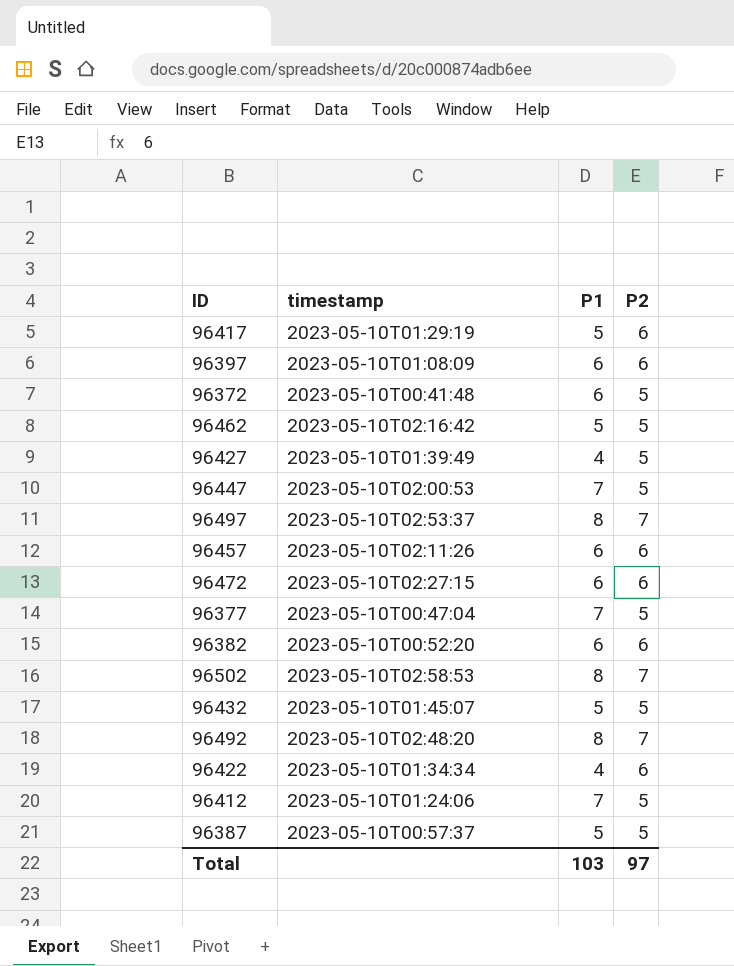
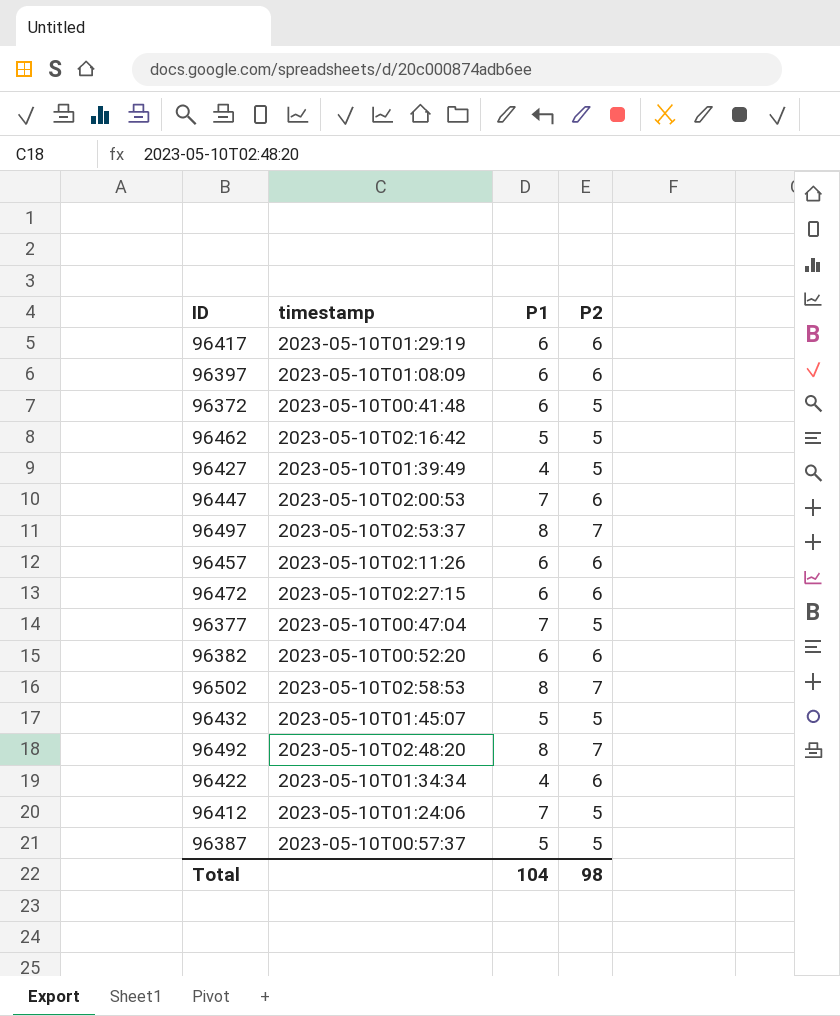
96417 | P1: 5 -> 6
96447 | P2: 5 -> 6
Total | P1: 103 -> 104
Total | P2: 97 -> 98

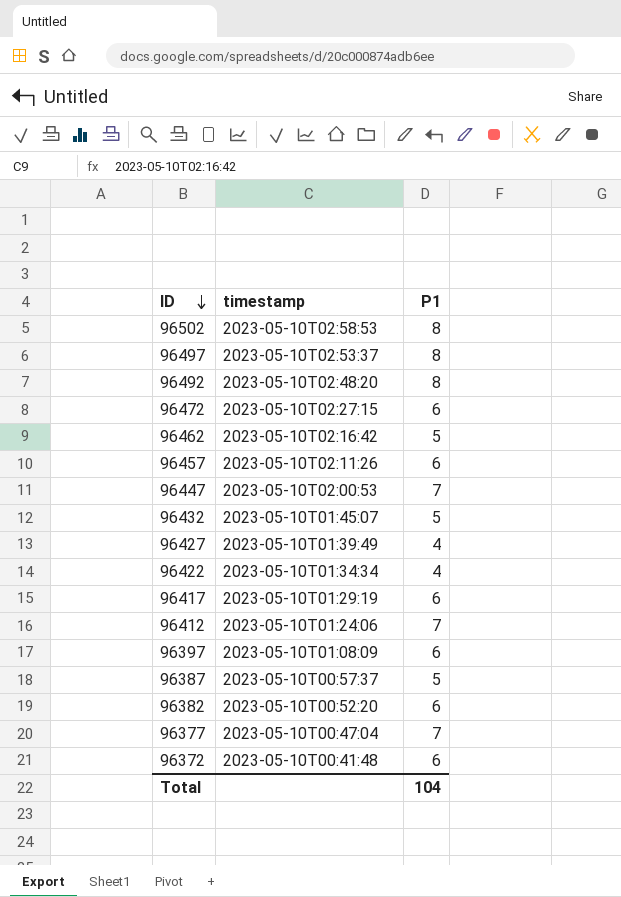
row order: none -> ID descending
column P2 | position: 4 -> none

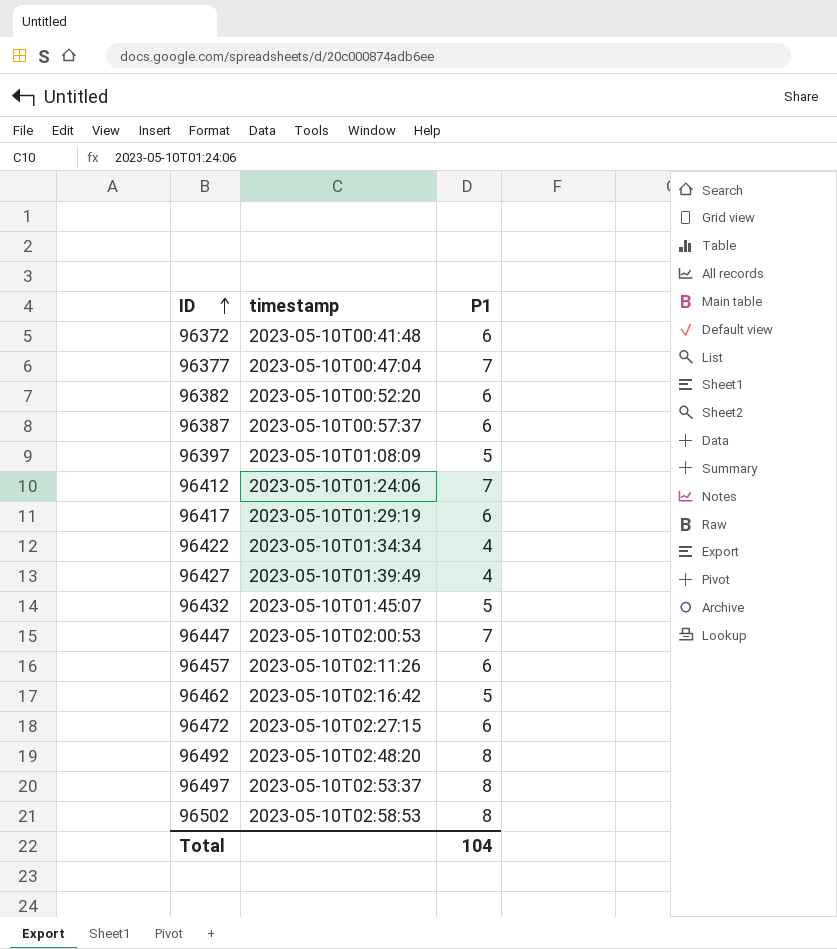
row order: ID descending -> ID ascending
96387 | P1: 5 -> 6
96397 | P1: 6 -> 5

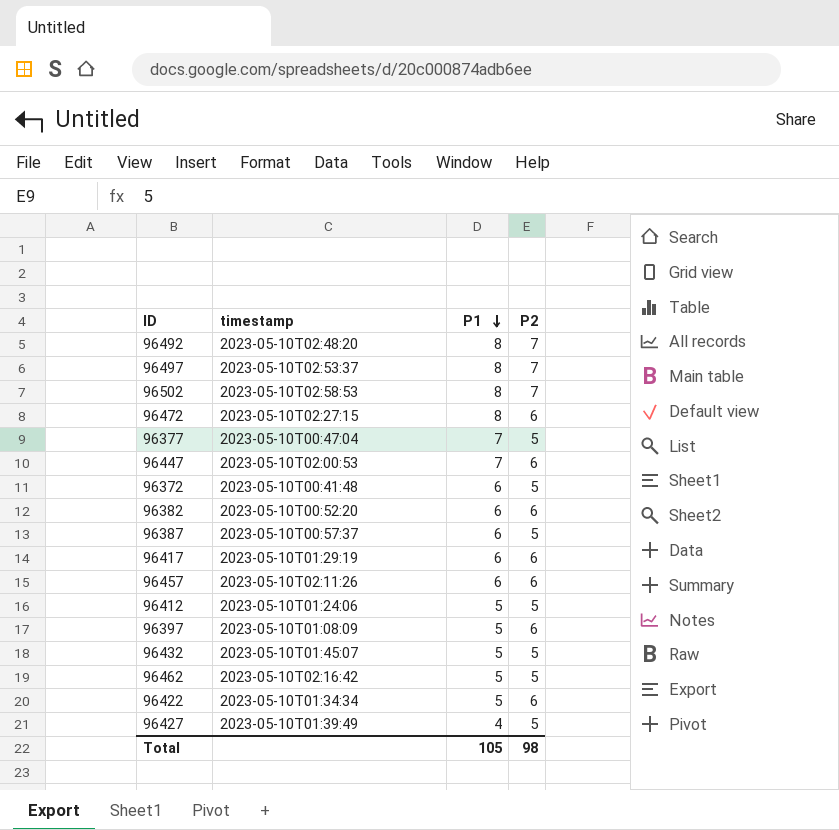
row order: ID ascending -> P1 descending
column P2 | position: none -> 4
96472 | P1: 6 -> 8
96412 | P1: 7 -> 5
96422 | P1: 4 -> 5
Total | P1: 104 -> 105

